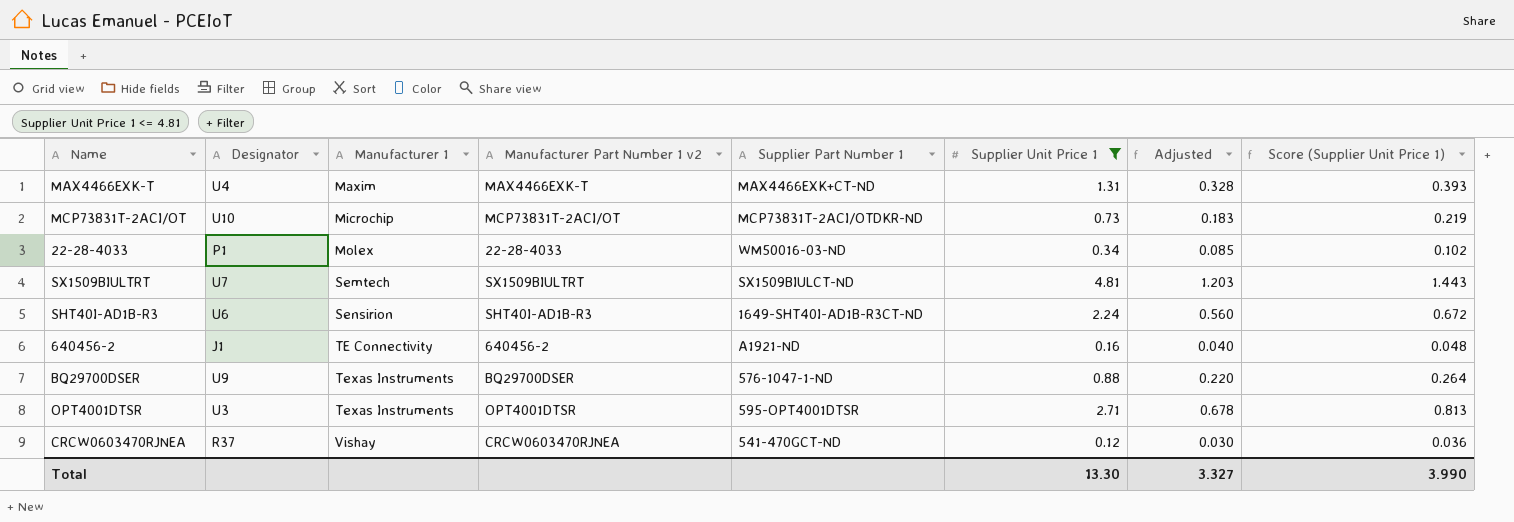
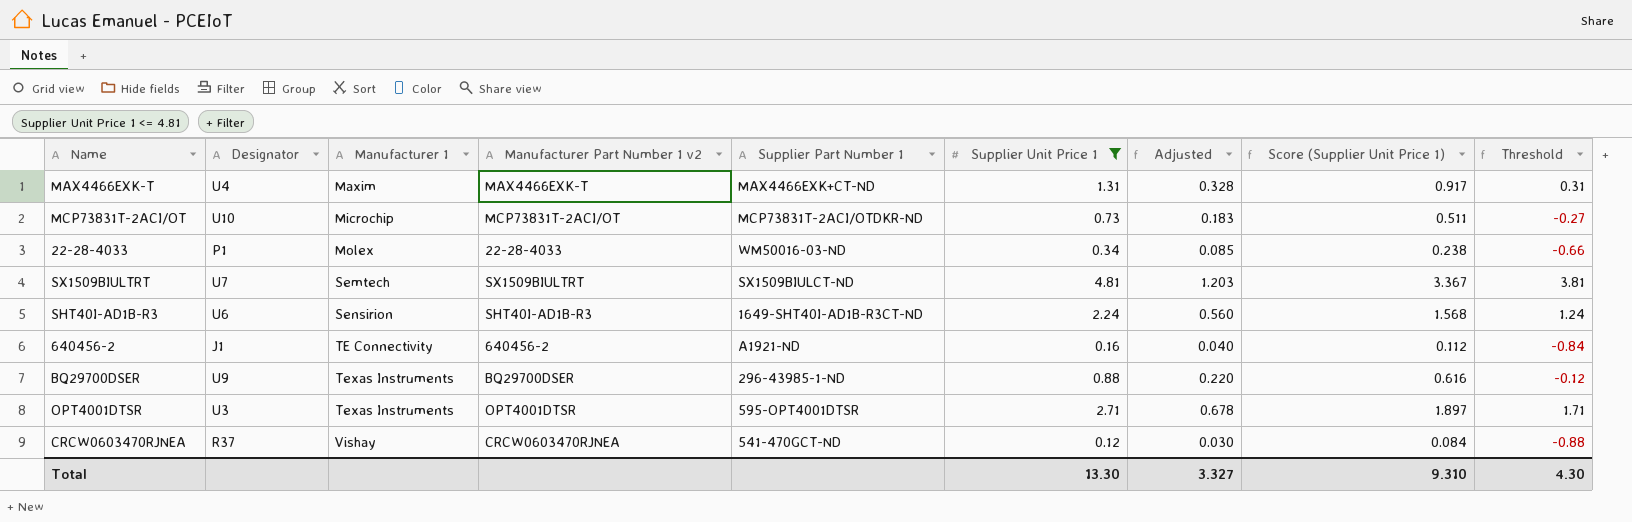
column Score (Supplier Unit Price 1) | formula: [Supplier Unit Price 1] * 0.3 -> [Supplier Unit Price 1] * 0.7
column Threshold | formula: none -> [Supplier Unit Price 1] - 1
BQ29700DSER | Supplier Part Number 1: 576-1047-1-ND -> 296-43985-1-ND
Total | Score (Supplier Unit Price 1): 3.990 -> 9.310

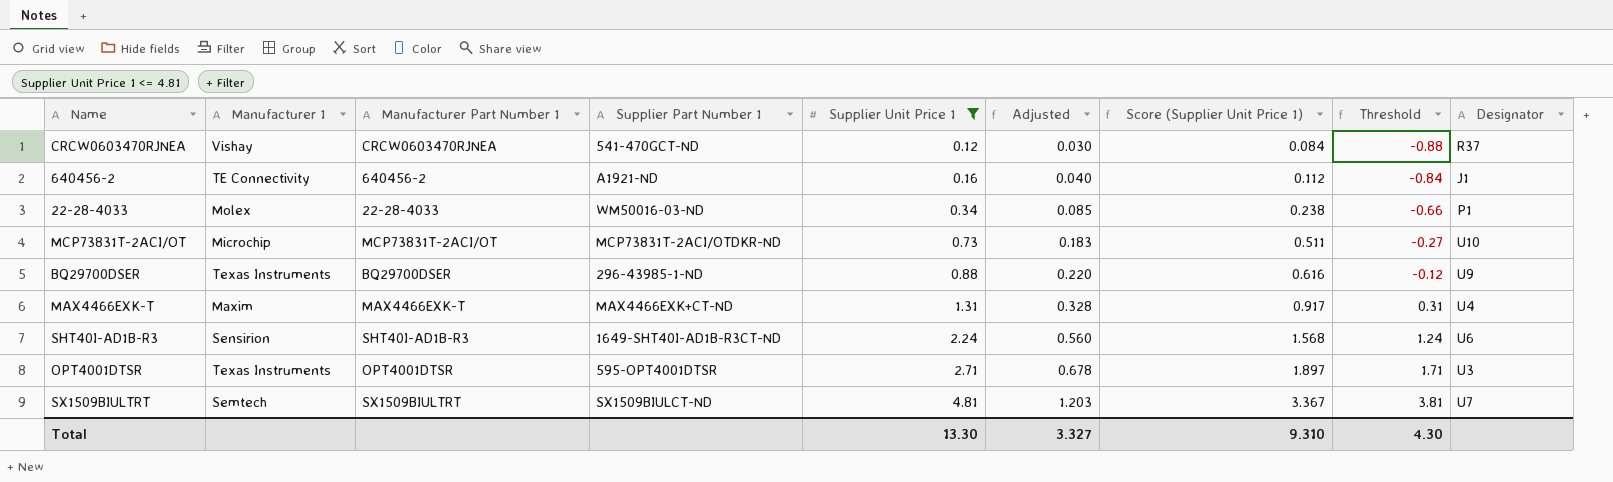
row order: Manufacturer 1 ascending -> Supplier Unit Price 1 ascending
column name: Manufacturer Part Number 1 v2 -> Manufacturer Part Number 1
column Designator | position: 2 -> 9

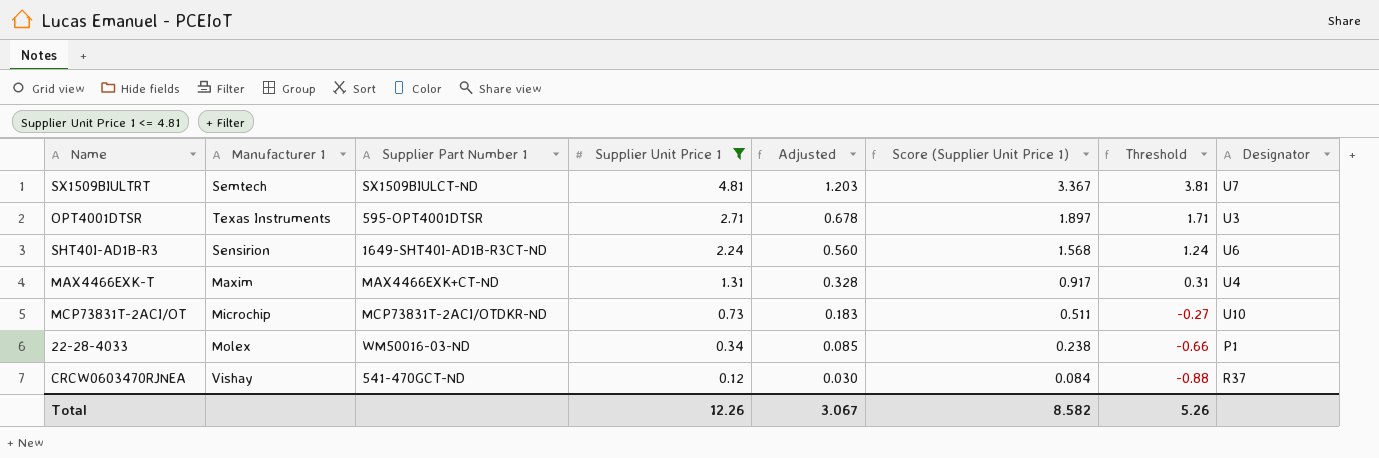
row order: Supplier Unit Price 1 ascending -> Supplier Unit Price 1 descending
column Manufacturer Part Number 1 | position: 3 -> none
row 640456-2: TE Connectivity | 640456-2 | A1921-ND | 0.16 | 0.040 | 0.112 | -0.84 | J1 -> none
row BQ29700DSER: Texas Instruments | BQ29700DSER | 296-43985-1-ND | 0.88 | 0.220 | 0.616 | -0.12 | U9 -> none
Total | Supplier Unit Price 1: 13.30 -> 12.26
Total | Adjusted: 3.327 -> 3.067
Total | Score (Supplier Unit Price 1): 9.310 -> 8.582
Total | Threshold: 4.30 -> 5.26

